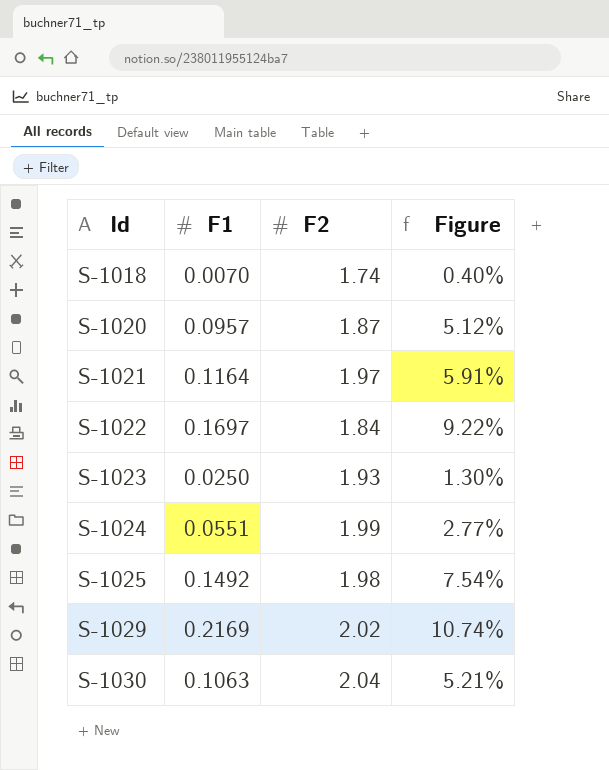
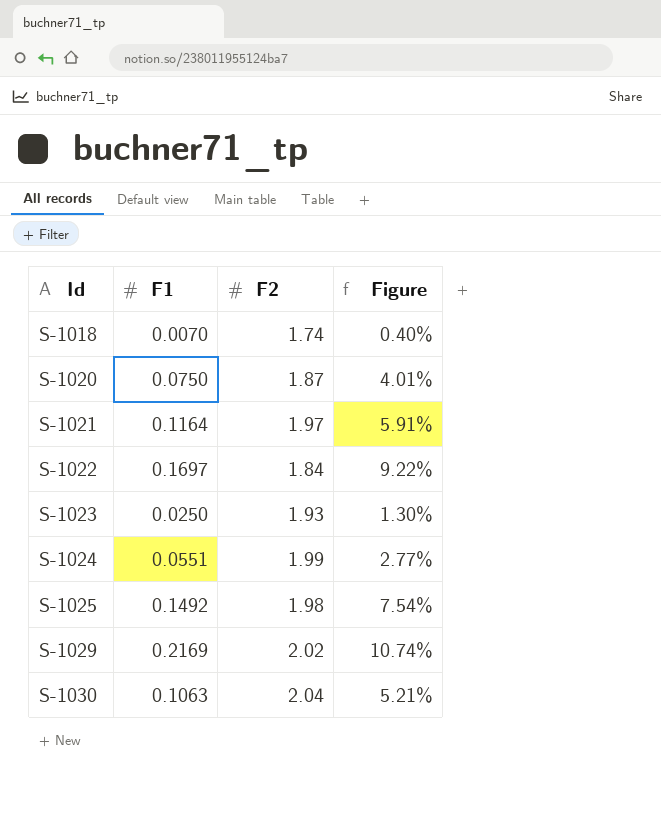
S-1020 | F1: 0.0957 -> 0.0750
S-1020 | Figure: 5.12% -> 4.01%

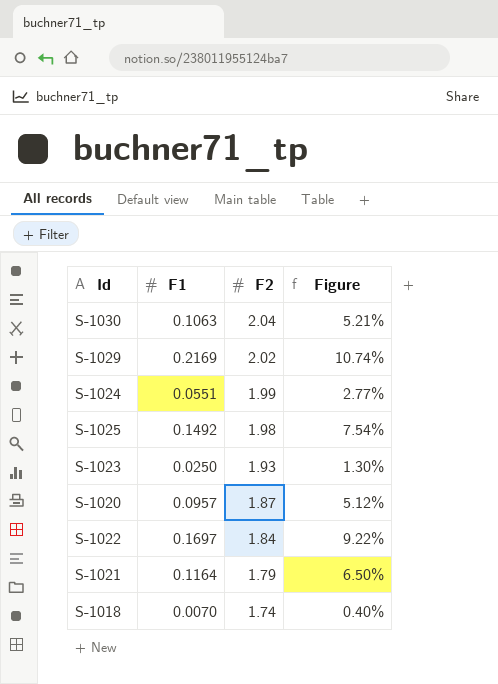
row order: Id ascending -> F2 descending
S-1020 | F1: 0.0750 -> 0.0957
S-1020 | Figure: 4.01% -> 5.12%
S-1021 | F2: 1.97 -> 1.79
S-1021 | Figure: 5.91% -> 6.50%

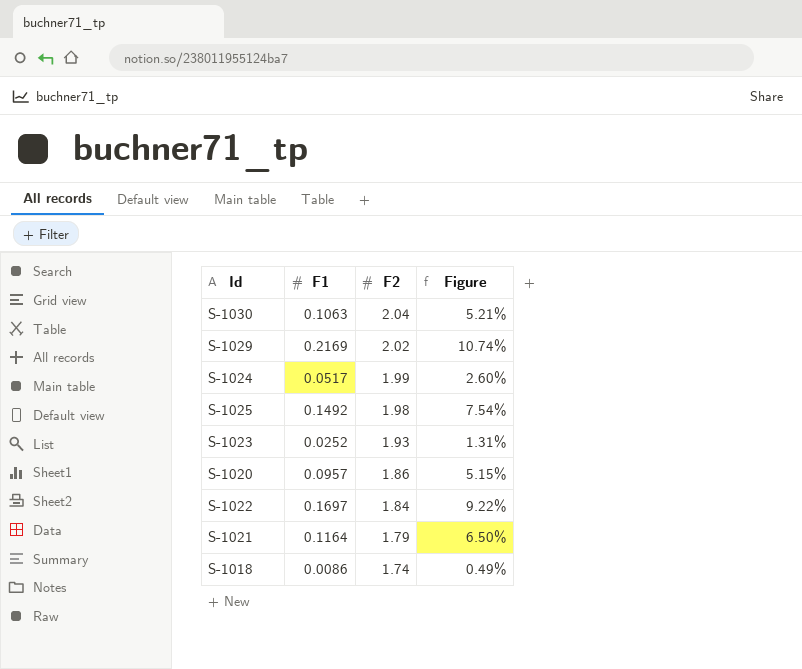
S-1024 | F1: 0.0551 -> 0.0517
S-1024 | Figure: 2.77% -> 2.60%
S-1023 | F1: 0.0250 -> 0.0252
S-1023 | Figure: 1.30% -> 1.31%
S-1020 | F2: 1.87 -> 1.86
S-1020 | Figure: 5.12% -> 5.15%
S-1018 | F1: 0.0070 -> 0.0086
S-1018 | Figure: 0.40% -> 0.49%

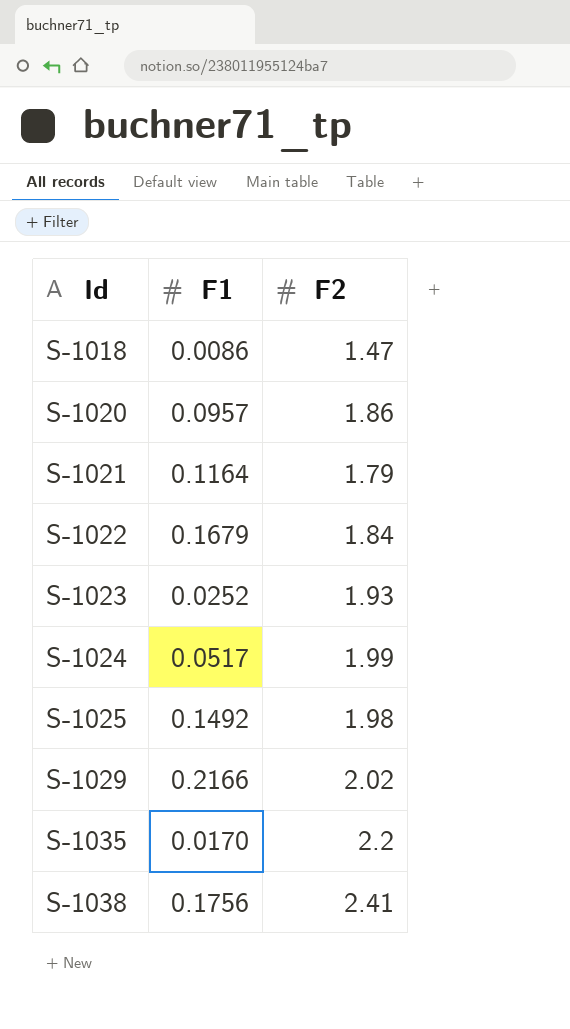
row order: F2 descending -> Id ascending
column Figure | formula: [F1] / [F2] -> none
row S-1030: 0.1063 | 2.04 | 5.21% -> none
S-1018 | F2: 1.74 -> 1.47
S-1022 | F1: 0.1697 -> 0.1679
S-1029 | F1: 0.2169 -> 0.2166
row S-1035: none -> 0.0170 | 2.2
row S-1038: none -> 0.1756 | 2.41

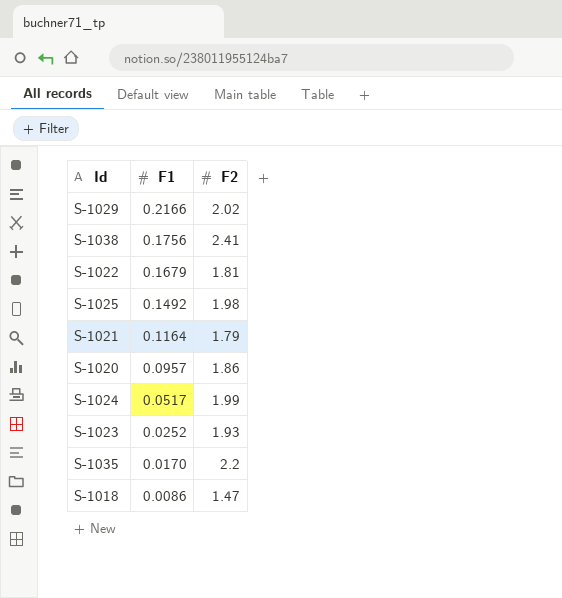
row order: Id ascending -> F1 descending
S-1022 | F2: 1.84 -> 1.81

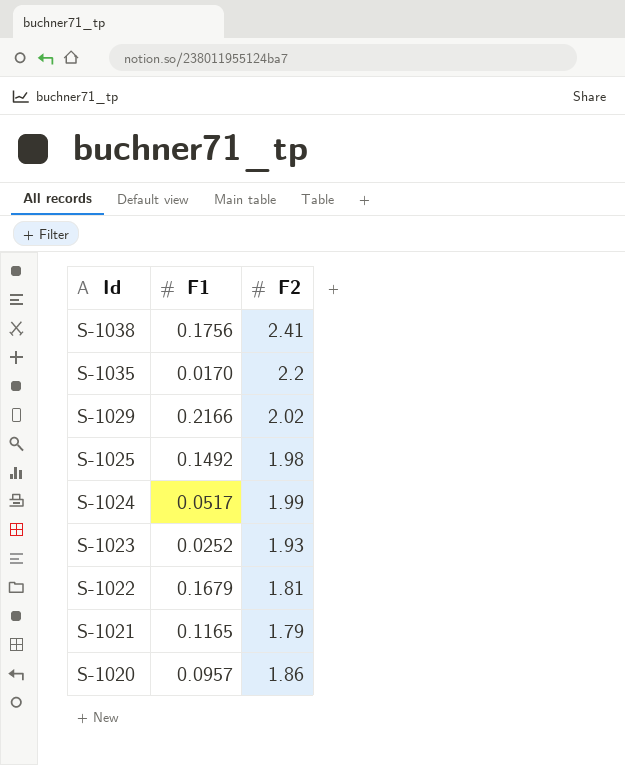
row order: F1 descending -> Id descending
row S-1018: 0.0086 | 1.47 -> none
S-1021 | F1: 0.1164 -> 0.1165

